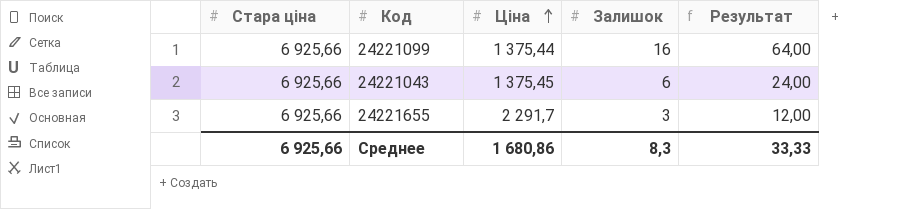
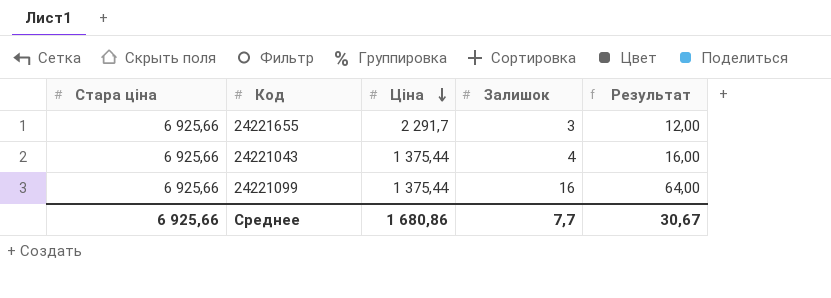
row order: Ціна ascending -> Ціна descending
24221043 | Ціна: 1 375,45 -> 1 375,44
24221043 | Залишок: 6 -> 4
24221043 | Результат: 24,00 -> 16,00
Среднее | Залишок: 8,3 -> 7,7
Среднее | Результат: 33,33 -> 30,67

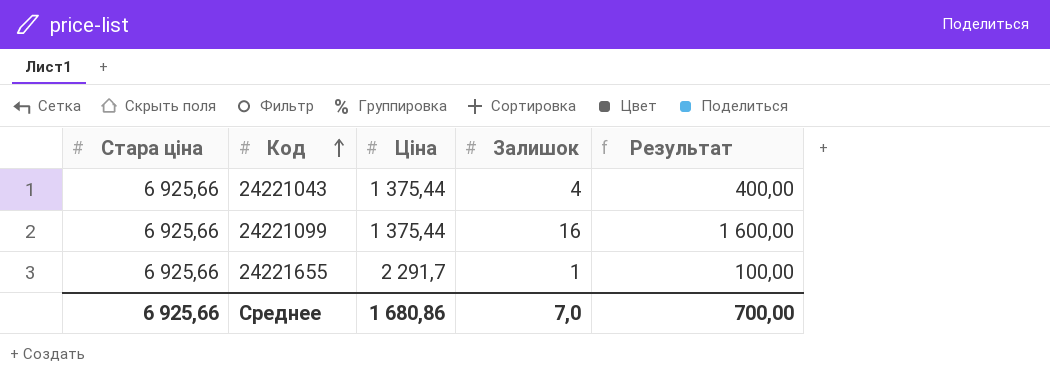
row order: Ціна descending -> Код ascending
column Результат | formula: [Залишок] * 4 -> [Залишок] * 100
24221655 | Залишок: 3 -> 1
Среднее | Залишок: 7,7 -> 7,0
Среднее | Результат: 30,67 -> 700,00

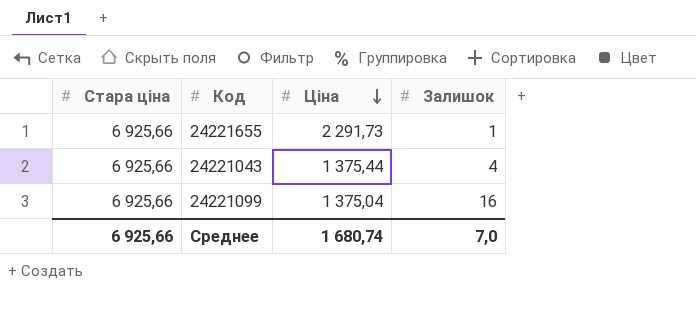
row order: Код ascending -> Ціна descending
column Результат | formula: [Залишок] * 100 -> none
24221655 | Ціна: 2 291,7 -> 2 291,73
24221099 | Ціна: 1 375,44 -> 1 375,04
Среднее | Ціна: 1 680,86 -> 1 680,74

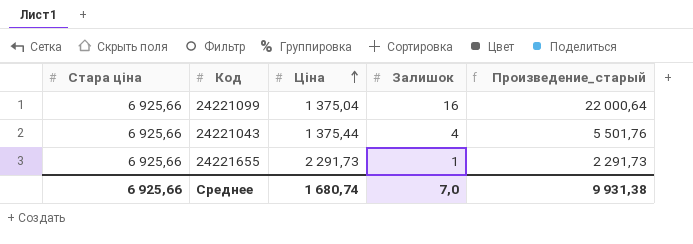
row order: Ціна descending -> Ціна ascending
column Произведение_старый | formula: none -> [Ціна] * [Залишок]

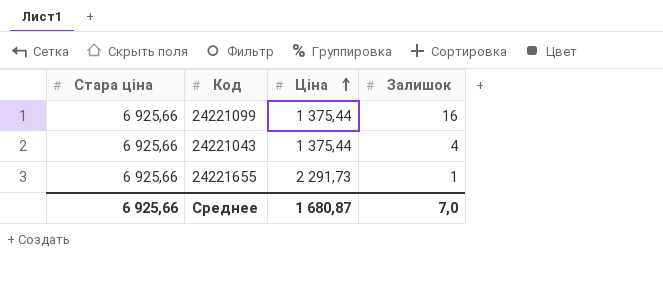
column Произведение_старый | formula: [Ціна] * [Залишок] -> none
24221099 | Ціна: 1 375,04 -> 1 375,44
Среднее | Ціна: 1 680,74 -> 1 680,87

